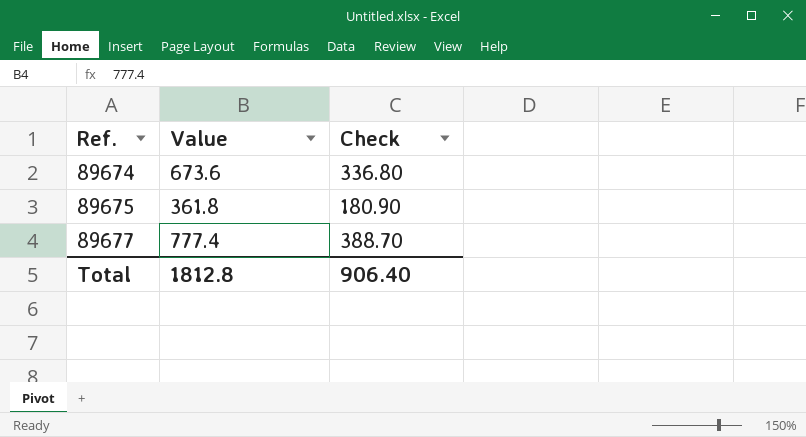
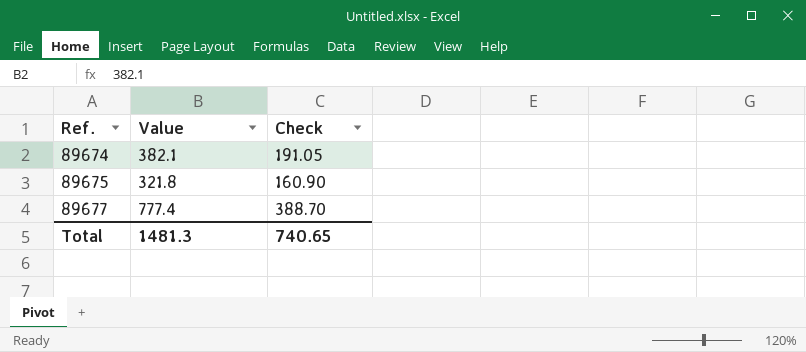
89674 | Value: 673.6 -> 382.1
89674 | Check: 336.80 -> 191.05
89675 | Value: 361.8 -> 321.8
89675 | Check: 180.90 -> 160.90
Total | Value: 1812.8 -> 1481.3
Total | Check: 906.40 -> 740.65

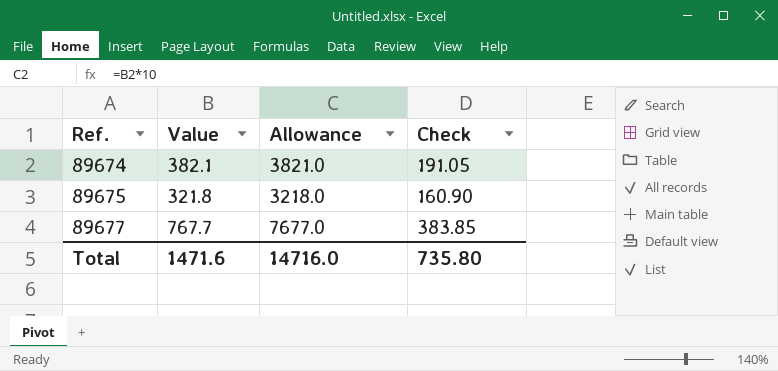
column Allowance | formula: none -> [Value] * 10
89677 | Value: 777.4 -> 767.7
89677 | Check: 388.70 -> 383.85
Total | Value: 1481.3 -> 1471.6
Total | Check: 740.65 -> 735.80

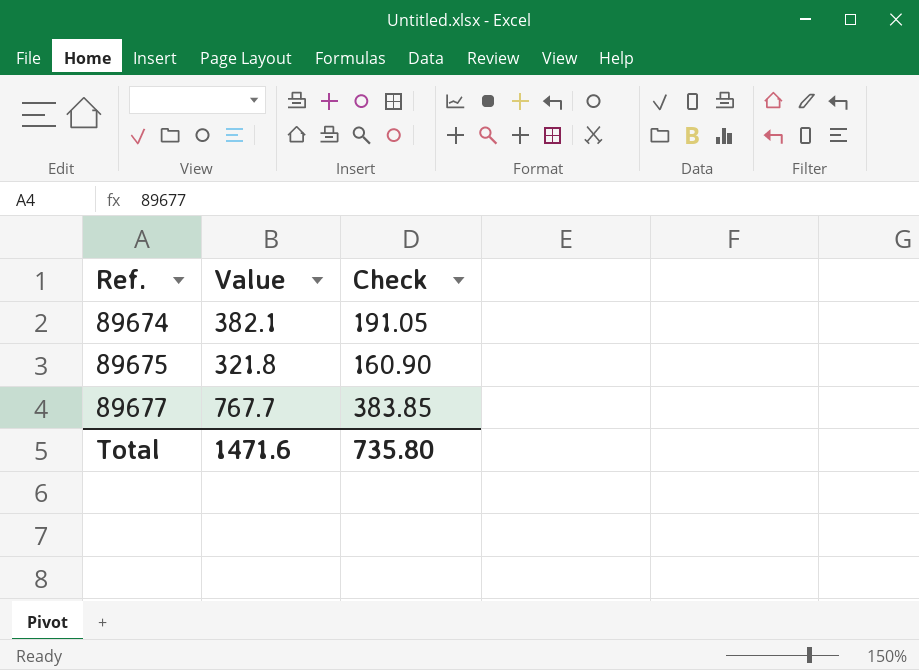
column Allowance | formula: [Value] * 10 -> none

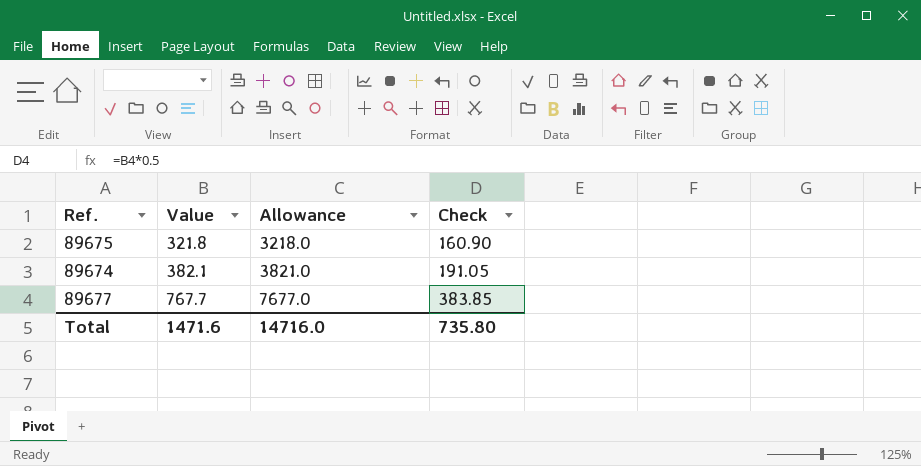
row order: Ref. ascending -> Value ascending
column Allowance | formula: none -> [Value] * 10

